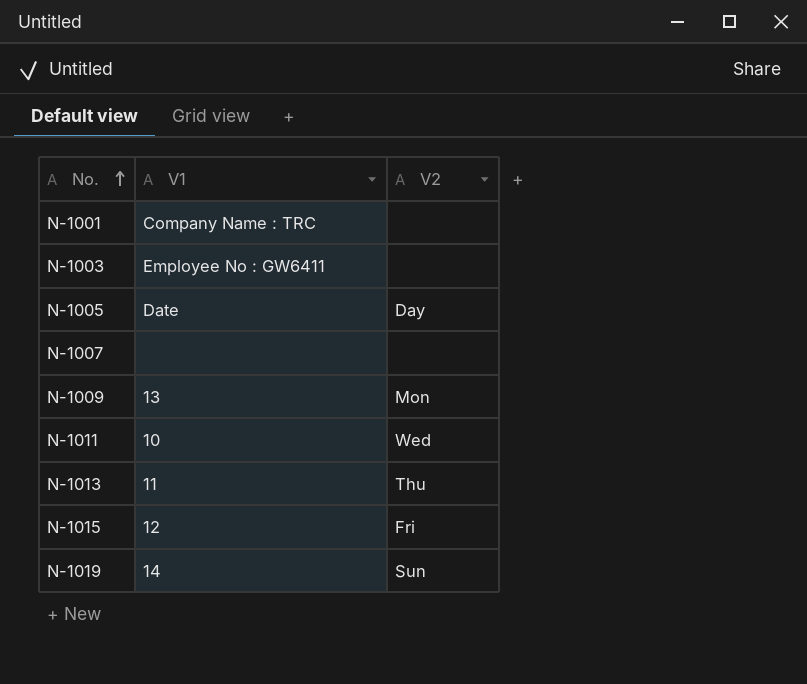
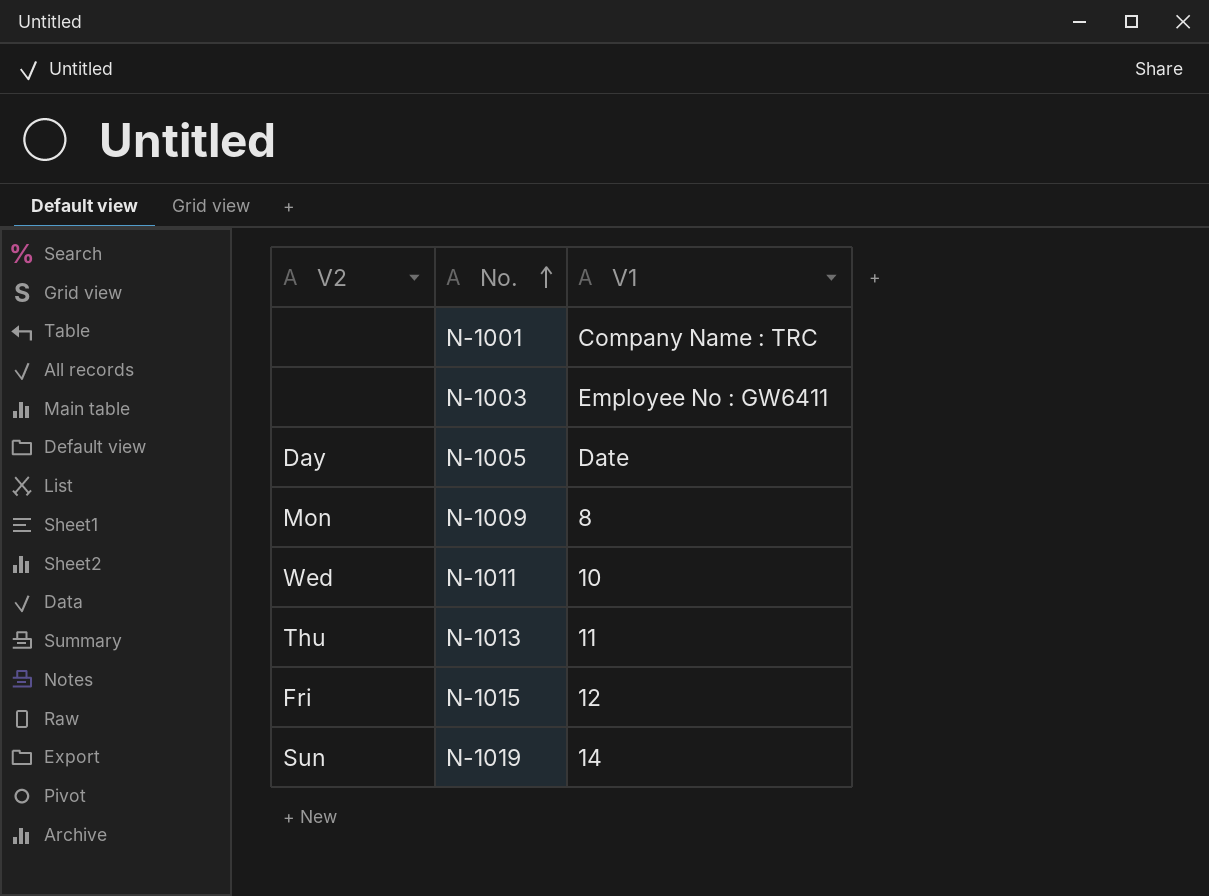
column V2 | position: 3 -> 1
row N-1007: none | none -> none
N-1009 | V1: 13 -> 8

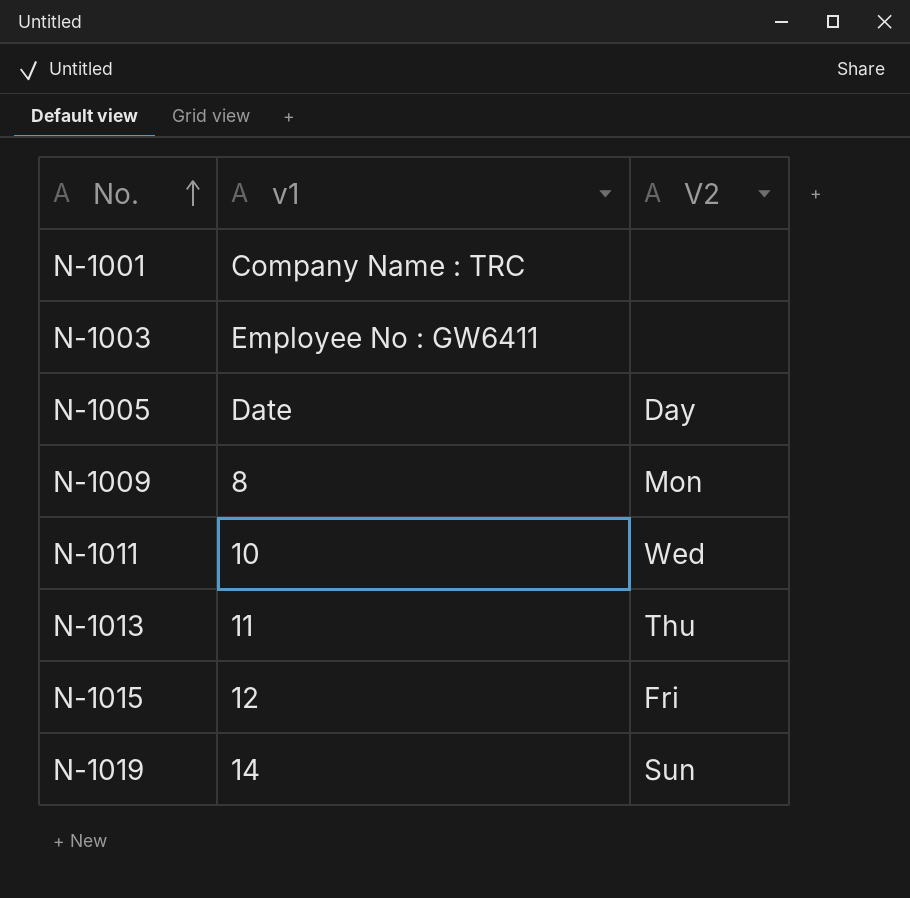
column name: V1 -> v1
column V2 | position: 1 -> 3

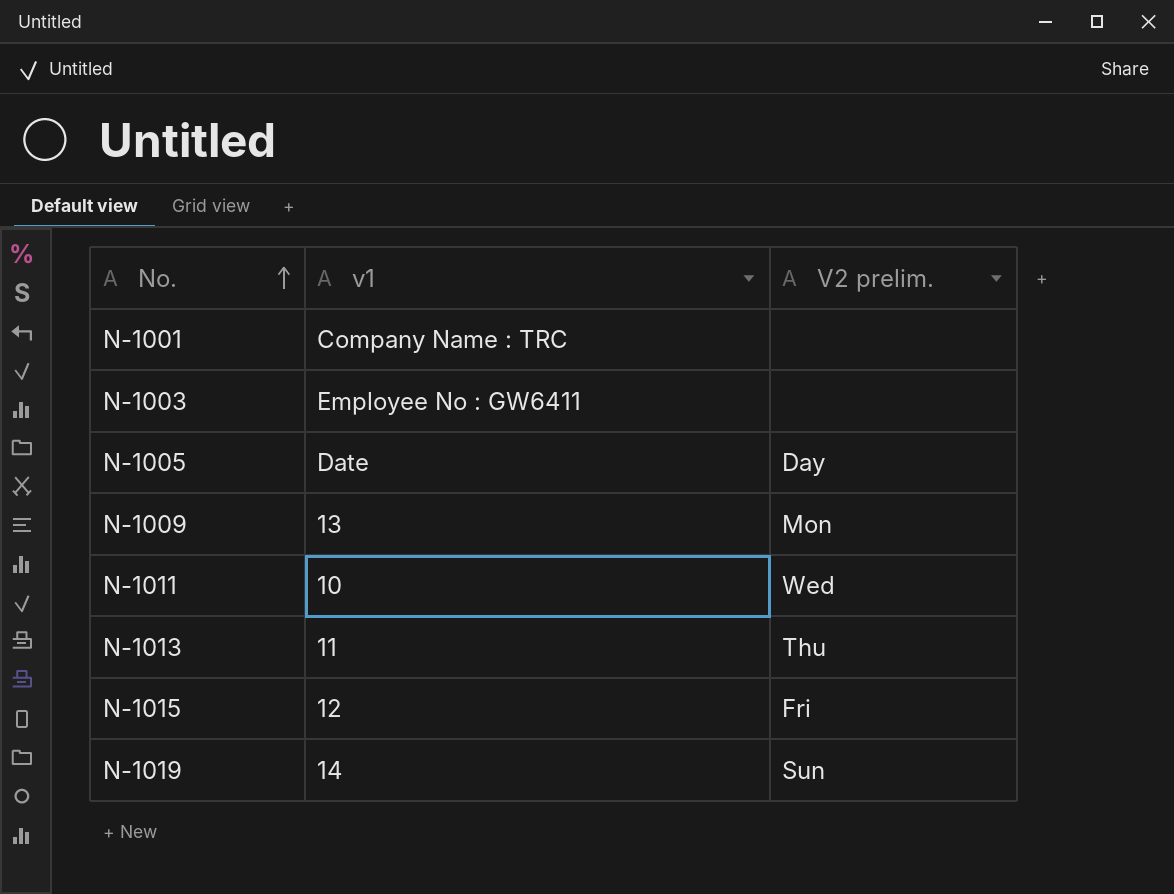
column name: V2 -> V2 prelim.
N-1009 | v1: 8 -> 13

